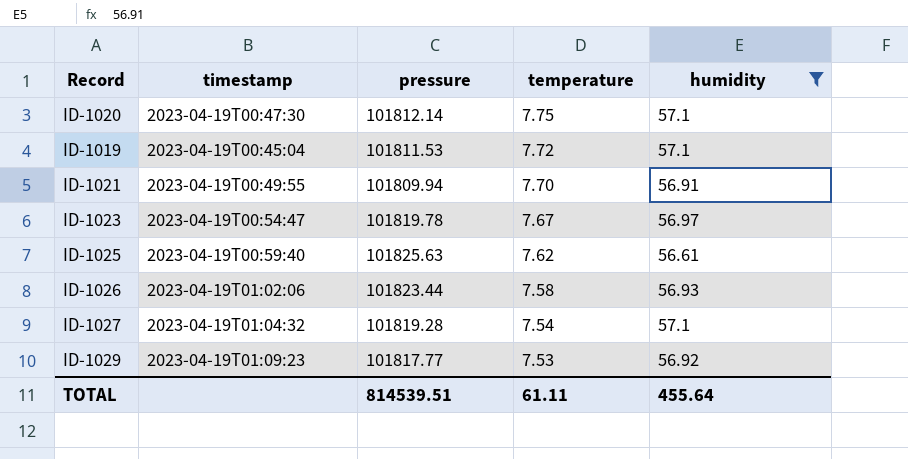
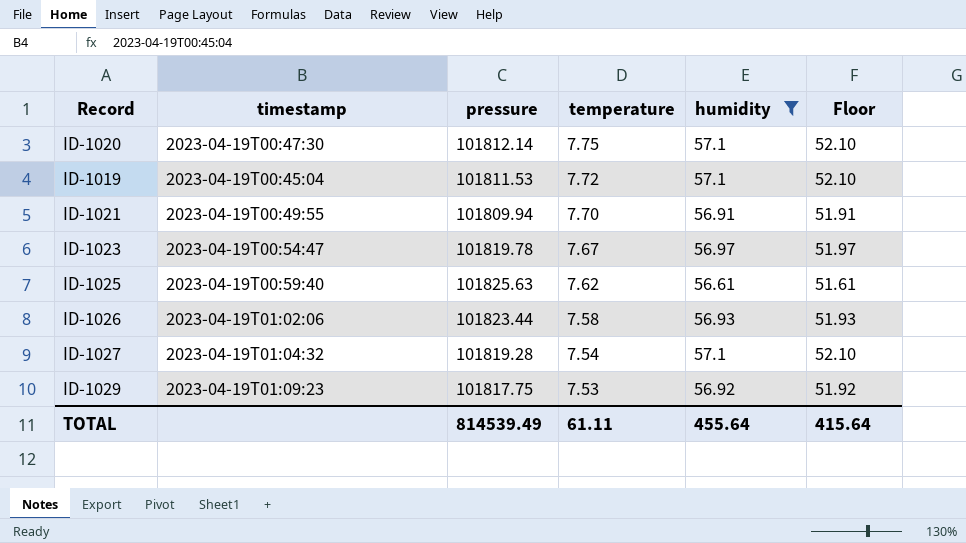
column Floor | formula: none -> [humidity] - 5
ID-1029 | pressure: 101817.77 -> 101817.75
TOTAL | pressure: 814539.51 -> 814539.49

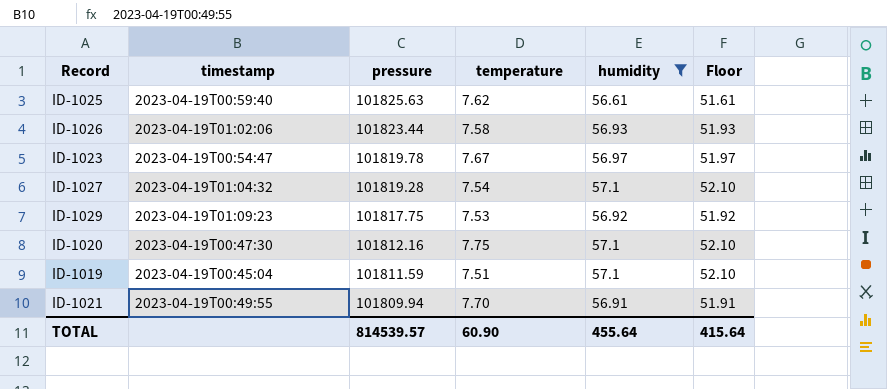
row order: temperature descending -> pressure descending
ID-1020 | pressure: 101812.14 -> 101812.16
ID-1019 | pressure: 101811.53 -> 101811.59
ID-1019 | temperature: 7.72 -> 7.51
TOTAL | pressure: 814539.49 -> 814539.57
TOTAL | temperature: 61.11 -> 60.90

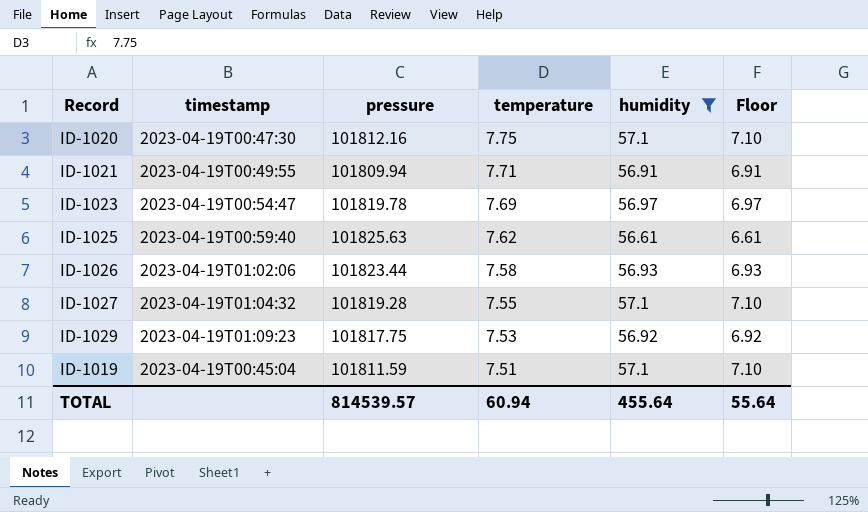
row order: pressure descending -> temperature descending
column Floor | formula: [humidity] - 5 -> [humidity] - 50
ID-1021 | temperature: 7.70 -> 7.71
ID-1023 | temperature: 7.67 -> 7.69
ID-1027 | temperature: 7.54 -> 7.55
TOTAL | temperature: 60.90 -> 60.94
TOTAL | Floor: 415.64 -> 55.64

